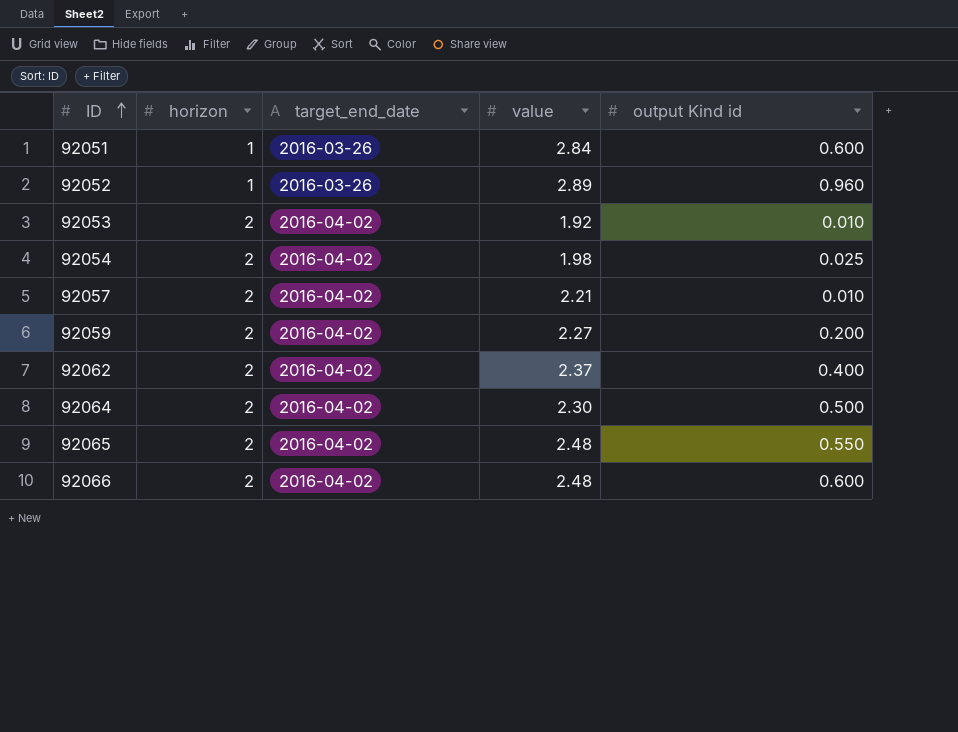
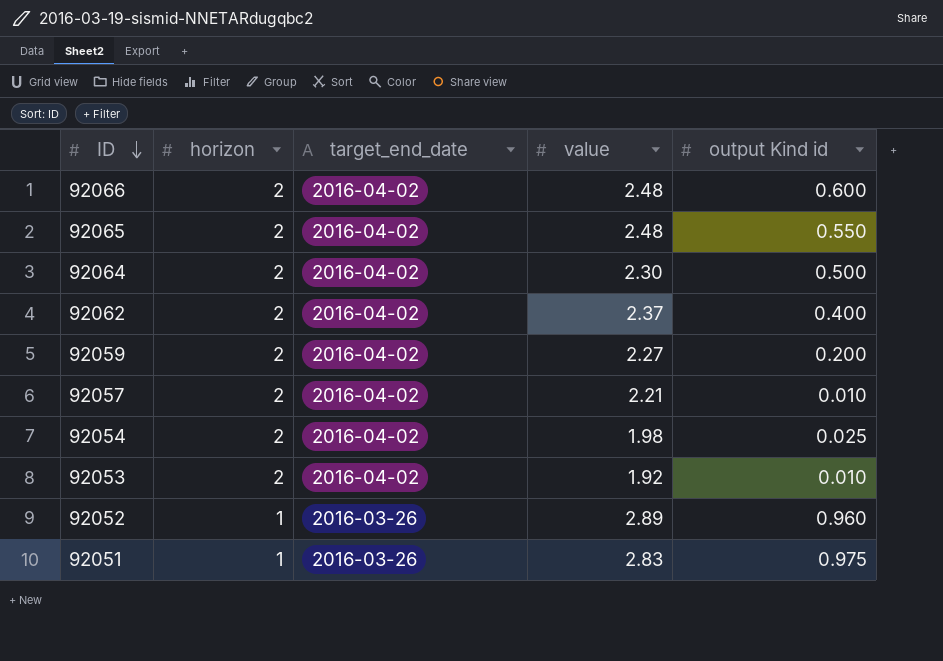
row order: ID ascending -> ID descending
92051 | value: 2.84 -> 2.83
92051 | output Kind id: 0.600 -> 0.975

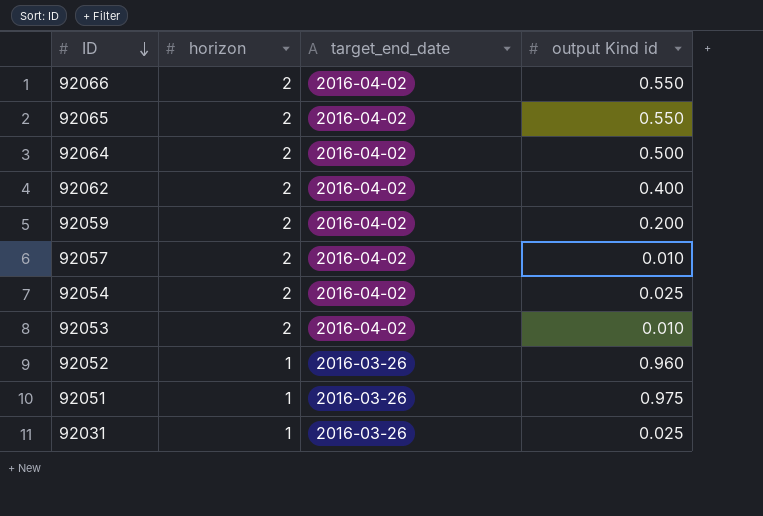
column value | position: 4 -> none
92066 | output Kind id: 0.600 -> 0.550
row 92031: none -> 1 | 2016-03-26 | 0.025

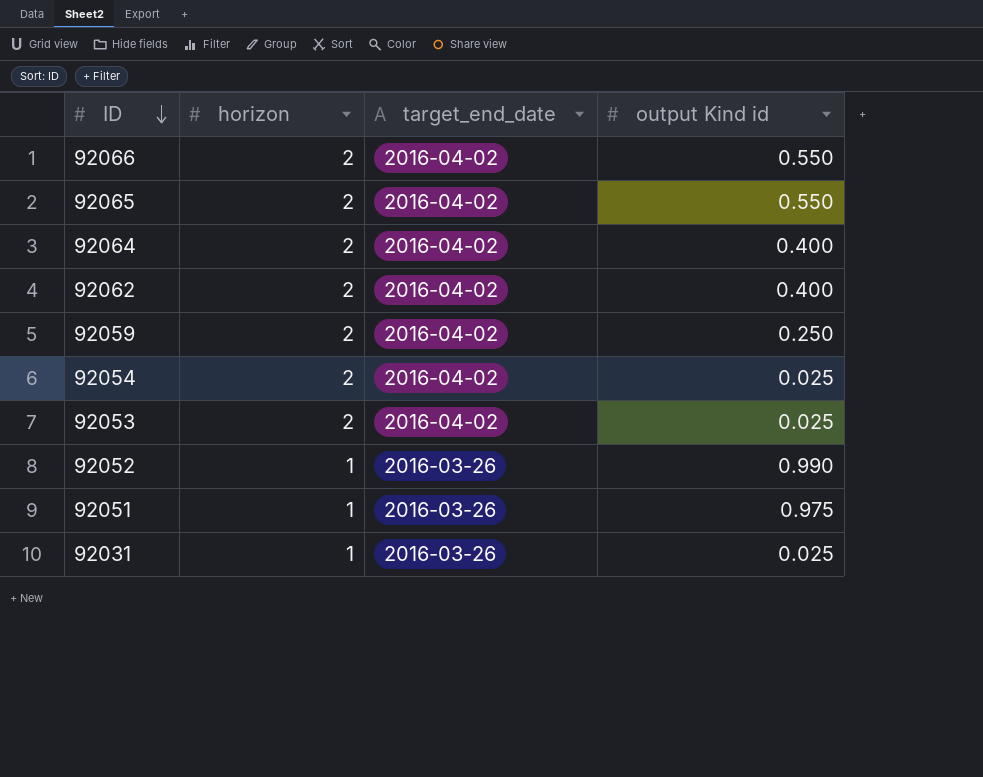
row 92057: 2 | 2016-04-02 | 0.010 -> none
92064 | output Kind id: 0.500 -> 0.400
92059 | output Kind id: 0.200 -> 0.250
92053 | output Kind id: 0.010 -> 0.025
92052 | output Kind id: 0.960 -> 0.990

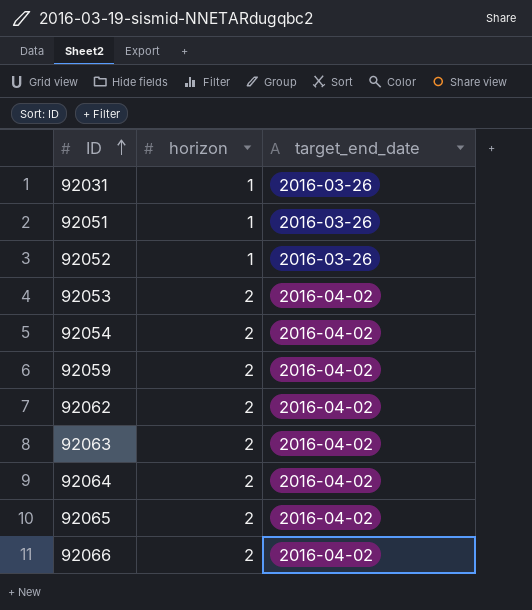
row order: ID descending -> ID ascending
column output Kind id | position: 4 -> none
row 92063: none -> 2 | 2016-04-02

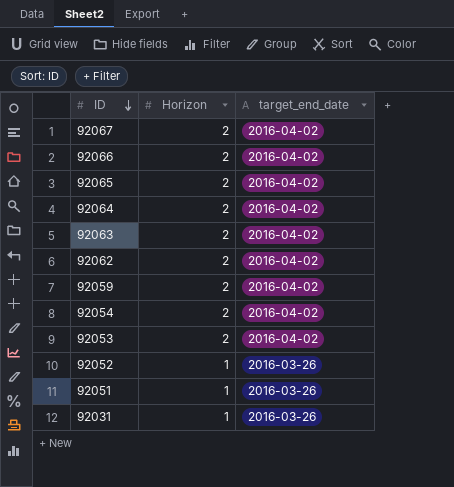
row order: ID ascending -> ID descending
column name: horizon -> Horizon
row 92067: none -> 2 | 2016-04-02

